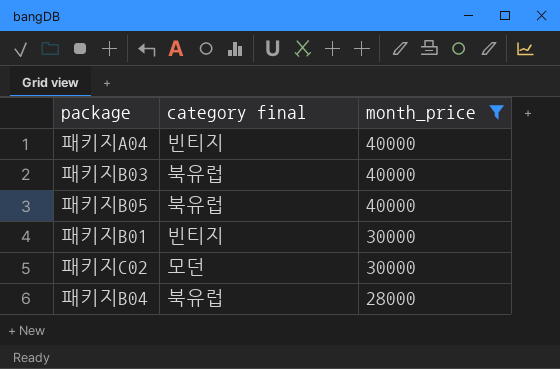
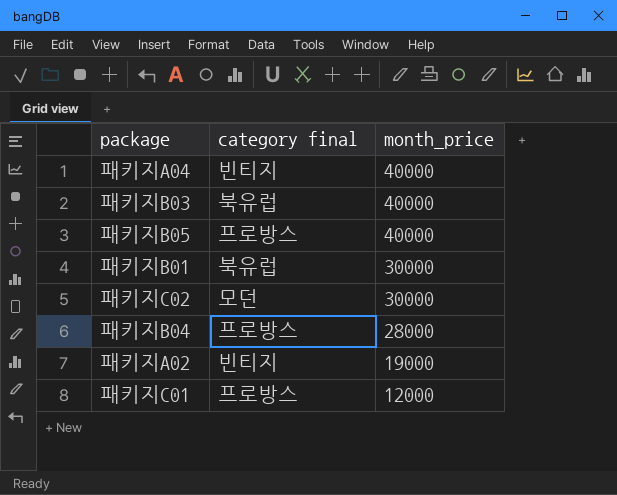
filter: month_price >= 28000 -> none
패키지B05 | category final: 북유럽 -> 프로방스
패키지B01 | category final: 빈티지 -> 북유럽
패키지B04 | category final: 북유럽 -> 프로방스

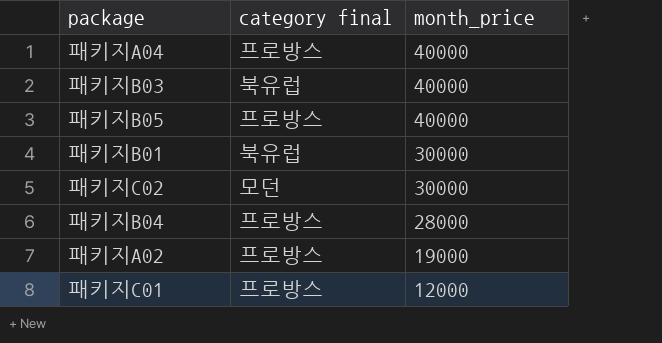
패키지A04 | category final: 빈티지 -> 프로방스
패키지A02 | category final: 빈티지 -> 프로방스

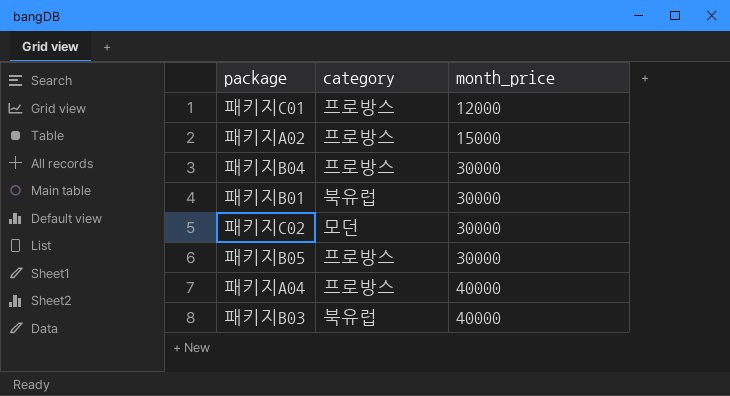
row order: month_price descending -> month_price ascending
column name: category final -> category
패키지A02 | month_price: 19000 -> 15000
패키지B04 | month_price: 28000 -> 30000
패키지B05 | month_price: 40000 -> 30000

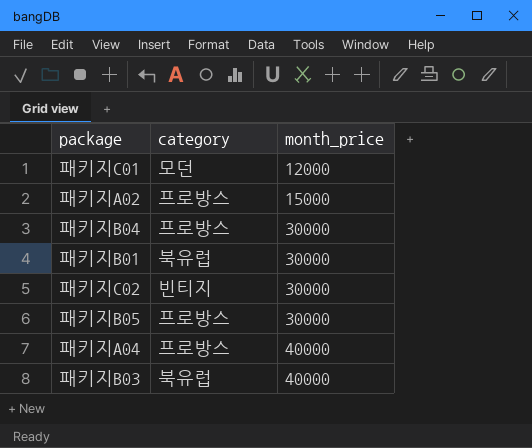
패키지C01 | category: 프로방스 -> 모던
패키지C02 | category: 모던 -> 빈티지

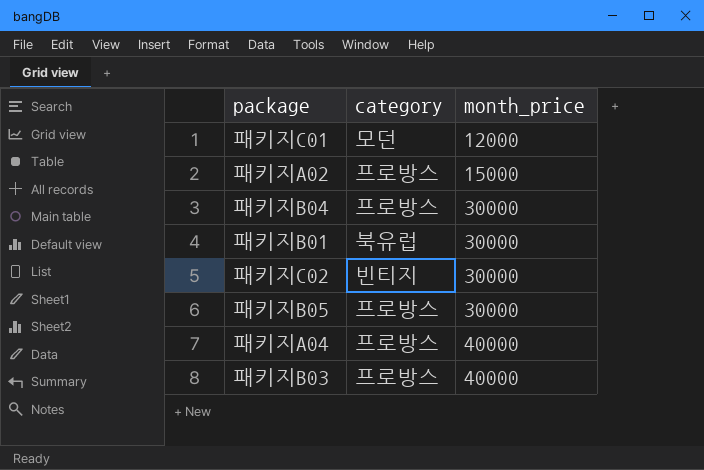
패키지B03 | category: 북유럽 -> 프로방스

